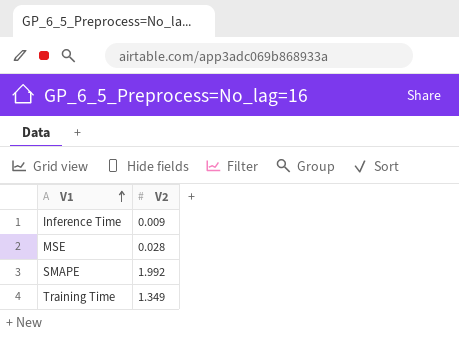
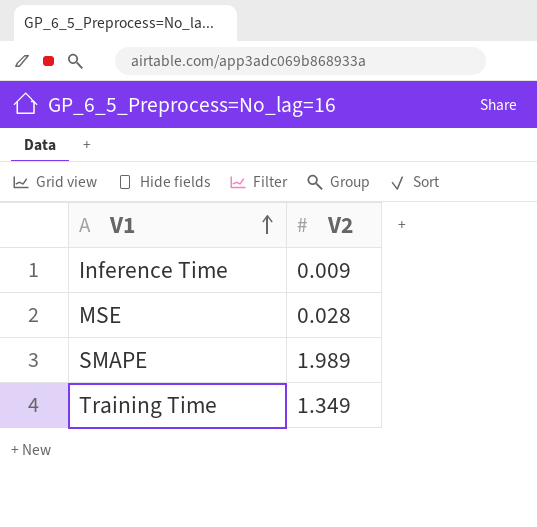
SMAPE | V2: 1.992 -> 1.989

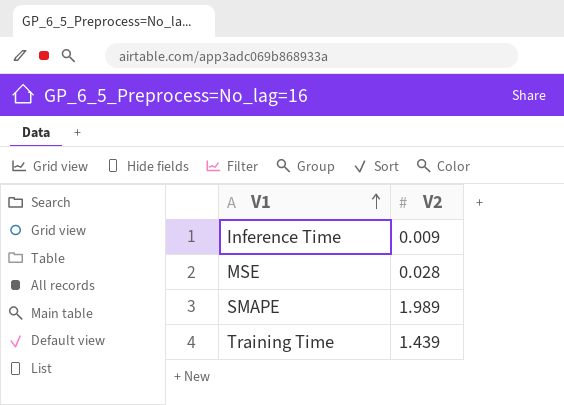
Training Time | V2: 1.349 -> 1.439

